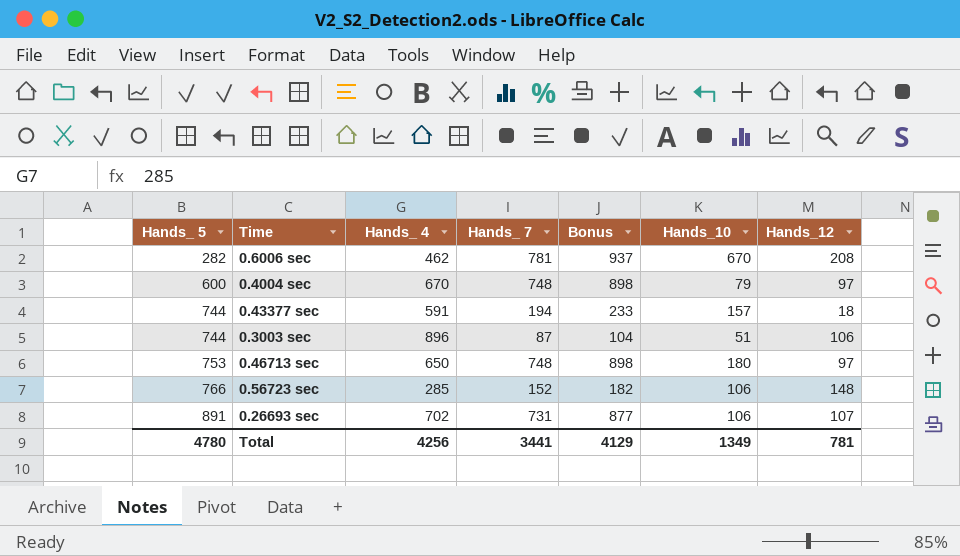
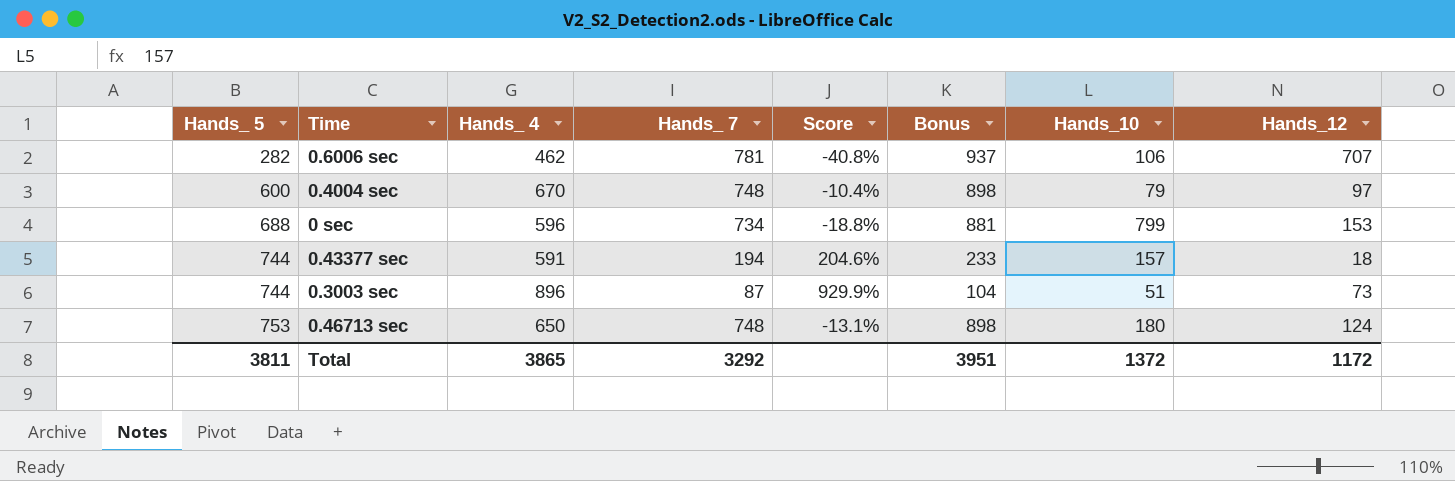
column Score | formula: none -> ([Hands_ 4] - [Hands_ 7]) / [Hands_ 7]
row 0.56723 sec: 766 | 285 | 152 | 182 | 106 | 148 -> none
row 0.26693 sec: 891 | 702 | 731 | 877 | 106 | 107 -> none
0.6006 sec | Hands_10: 670 -> 106
0.6006 sec | Hands_12: 208 -> 707
row 0 sec: none -> 688 | 596 | 734 | -18.8% | 881 | 799 | 153
0.3003 sec | Hands_12: 106 -> 73
0.46713 sec | Hands_12: 97 -> 124
Total | Hands_ 5: 4780 -> 3811
Total | Hands_ 4: 4256 -> 3865
Total | Hands_ 7: 3441 -> 3292
Total | Bonus: 4129 -> 3951
Total | Hands_10: 1349 -> 1372
Total | Hands_12: 781 -> 1172

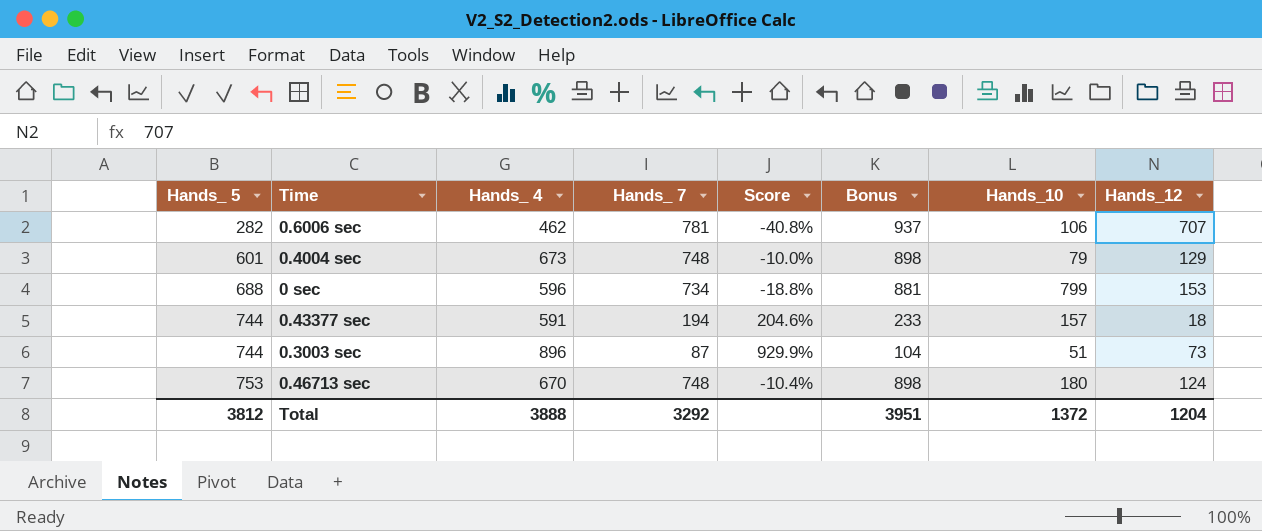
0.4004 sec | Hands_ 5: 600 -> 601
0.4004 sec | Hands_ 4: 670 -> 673
0.4004 sec | Score: -10.4% -> -10.0%
0.4004 sec | Hands_12: 97 -> 129
0.46713 sec | Hands_ 4: 650 -> 670
0.46713 sec | Score: -13.1% -> -10.4%
Total | Hands_ 5: 3811 -> 3812
Total | Hands_ 4: 3865 -> 3888
Total | Hands_12: 1172 -> 1204

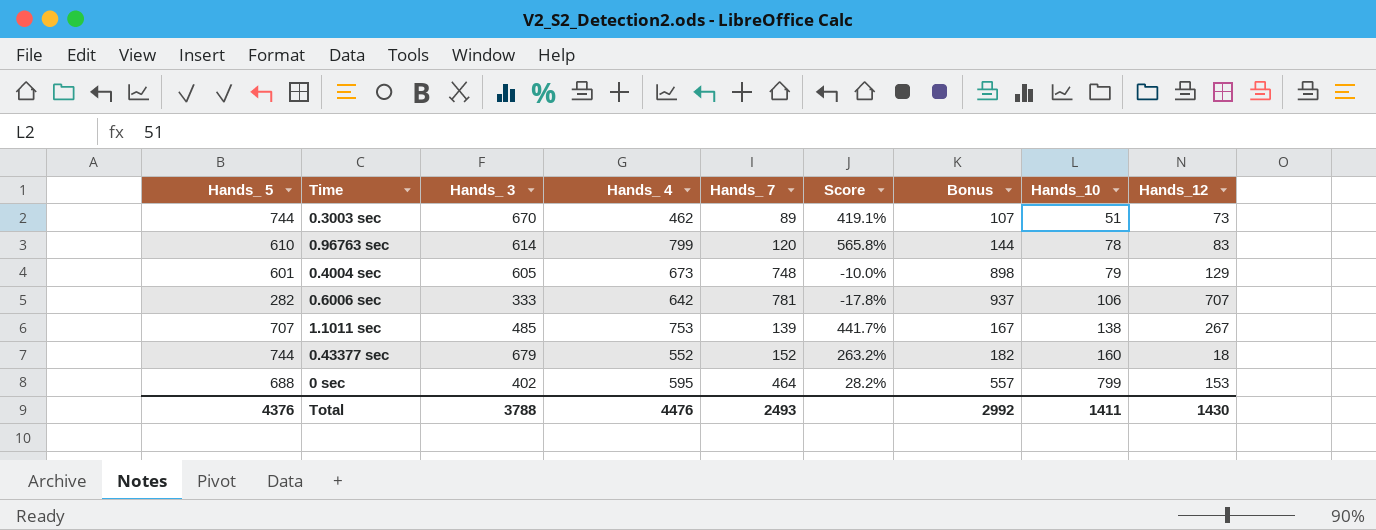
row order: Hands_ 5 ascending -> Hands_10 ascending
column Hands_ 3 | position: none -> 3
row 0.46713 sec: 753 | 670 | 748 | -10.4% | 898 | 180 | 124 -> none
0.3003 sec | Hands_ 4: 896 -> 462
0.3003 sec | Hands_ 7: 87 -> 89
0.3003 sec | Score: 929.9% -> 419.1%
0.3003 sec | Bonus: 104 -> 107
row 0.96763 sec: none -> 610 | 614 | 799 | 120 | 565.8% | 144 | 78 | 83
0.6006 sec | Hands_ 4: 462 -> 642
0.6006 sec | Score: -40.8% -> -17.8%
row 1.1011 sec: none -> 707 | 485 | 753 | 139 | 441.7% | 167 | 138 | 267
0.43377 sec | Hands_ 4: 591 -> 552
0.43377 sec | Hands_ 7: 194 -> 152
0.43377 sec | Score: 204.6% -> 263.2%
0.43377 sec | Bonus: 233 -> 182
0.43377 sec | Hands_10: 157 -> 160
0 sec | Hands_ 4: 596 -> 595
0 sec | Hands_ 7: 734 -> 464
0 sec | Score: -18.8% -> 28.2%
0 sec | Bonus: 881 -> 557
Total | Hands_ 5: 3812 -> 4376
Total | Hands_ 4: 3888 -> 4476
Total | Hands_ 7: 3292 -> 2493
Total | Bonus: 3951 -> 2992
Total | Hands_10: 1372 -> 1411
Total | Hands_12: 1204 -> 1430

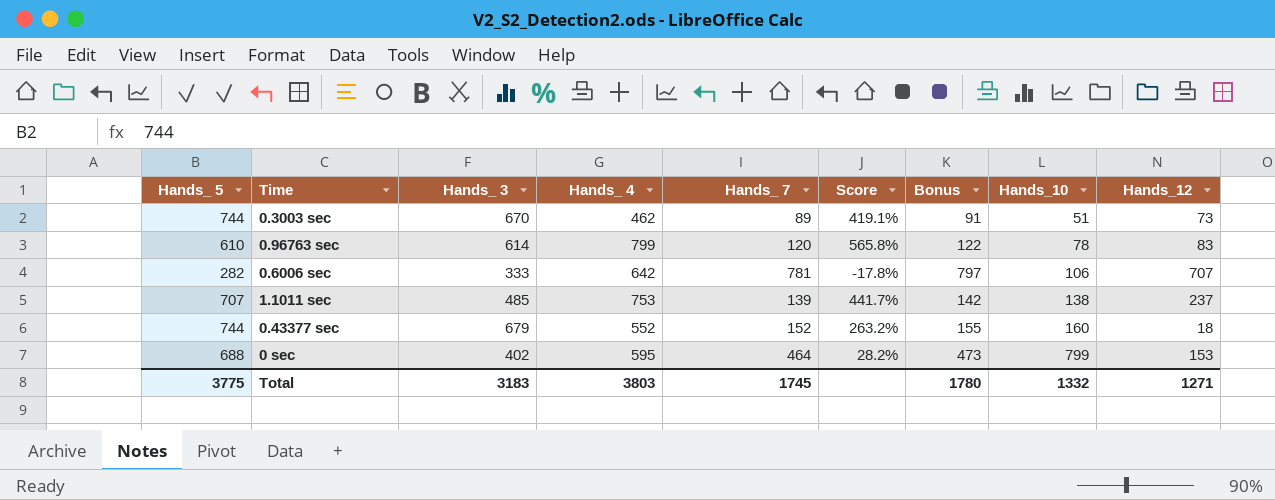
column Bonus | formula: [Hands_ 7] * 1.2 -> [Hands_ 7] * 1.02
row 0.4004 sec: 601 | 605 | 673 | 748 | -10.0% | 898 | 79 | 129 -> none
1.1011 sec | Hands_12: 267 -> 237
Total | Hands_ 5: 4376 -> 3775
Total | Hands_ 3: 3788 -> 3183
Total | Hands_ 4: 4476 -> 3803
Total | Hands_ 7: 2493 -> 1745
Total | Bonus: 2992 -> 1780
Total | Hands_10: 1411 -> 1332
Total | Hands_12: 1430 -> 1271

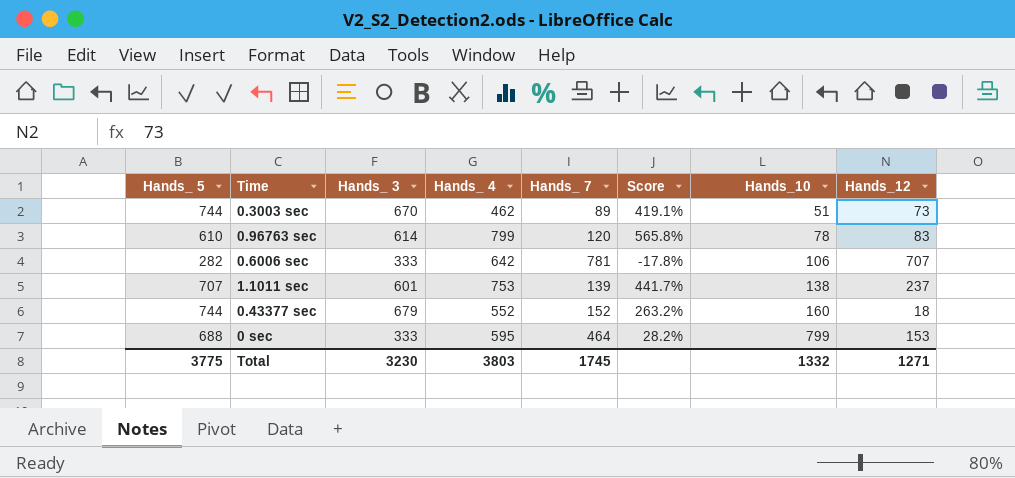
column Bonus | formula: [Hands_ 7] * 1.02 -> none
1.1011 sec | Hands_ 3: 485 -> 601
0 sec | Hands_ 3: 402 -> 333
Total | Hands_ 3: 3183 -> 3230

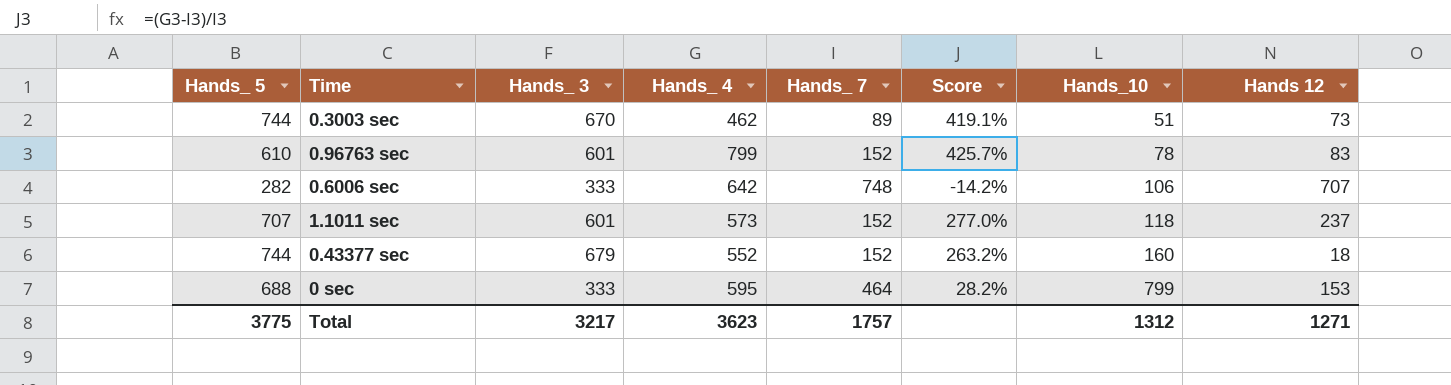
column name: Hands_12 -> Hands 12
0.96763 sec | Hands_ 3: 614 -> 601
0.96763 sec | Hands_ 7: 120 -> 152
0.96763 sec | Score: 565.8% -> 425.7%
0.6006 sec | Hands_ 7: 781 -> 748
0.6006 sec | Score: -17.8% -> -14.2%
1.1011 sec | Hands_ 4: 753 -> 573
1.1011 sec | Hands_ 7: 139 -> 152
1.1011 sec | Score: 441.7% -> 277.0%
1.1011 sec | Hands_10: 138 -> 118
Total | Hands_ 3: 3230 -> 3217
Total | Hands_ 4: 3803 -> 3623
Total | Hands_ 7: 1745 -> 1757
Total | Hands_10: 1332 -> 1312

